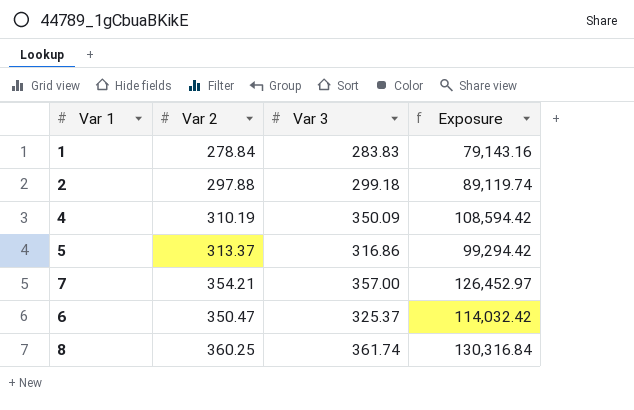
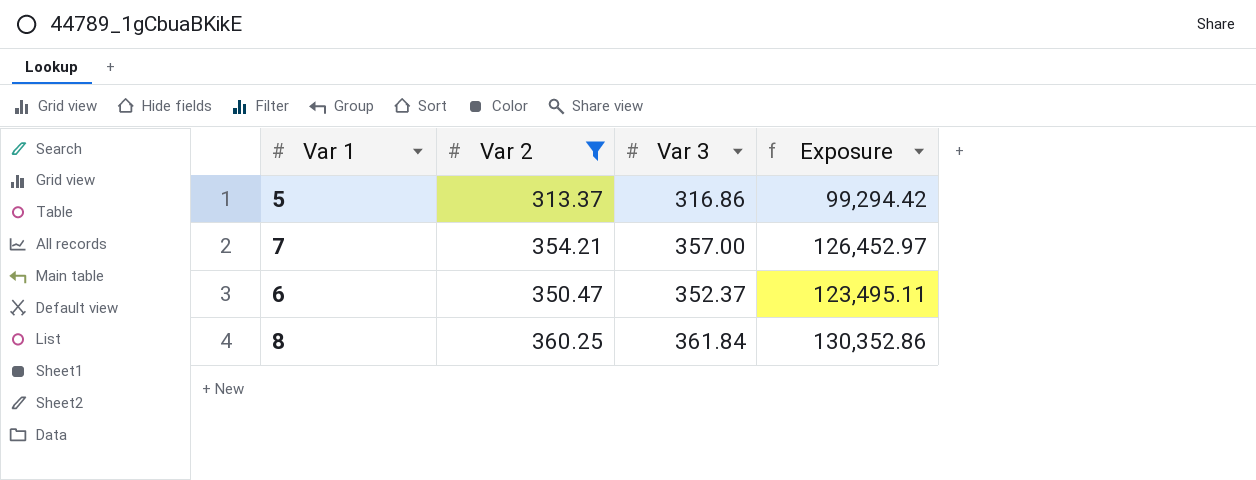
filter: none -> Var 2 >= 313.37
6 | Var 3: 325.37 -> 352.37
6 | Exposure: 114,032.42 -> 123,495.11
8 | Var 3: 361.74 -> 361.84
8 | Exposure: 130,316.84 -> 130,352.86

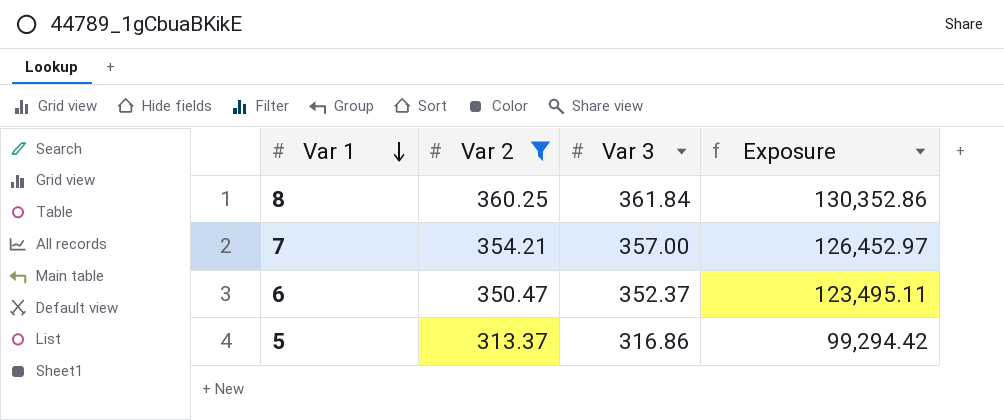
row order: none -> Var 1 descending

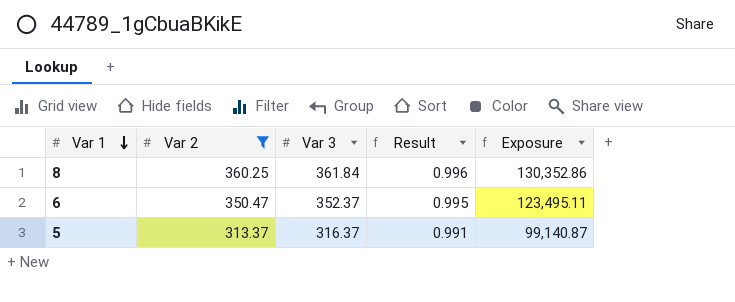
column Result | formula: none -> [Var 2] / [Var 3]
row 7: 354.21 | 357.00 | 126,452.97 -> none
5 | Var 3: 316.86 -> 316.37
5 | Exposure: 99,294.42 -> 99,140.87

